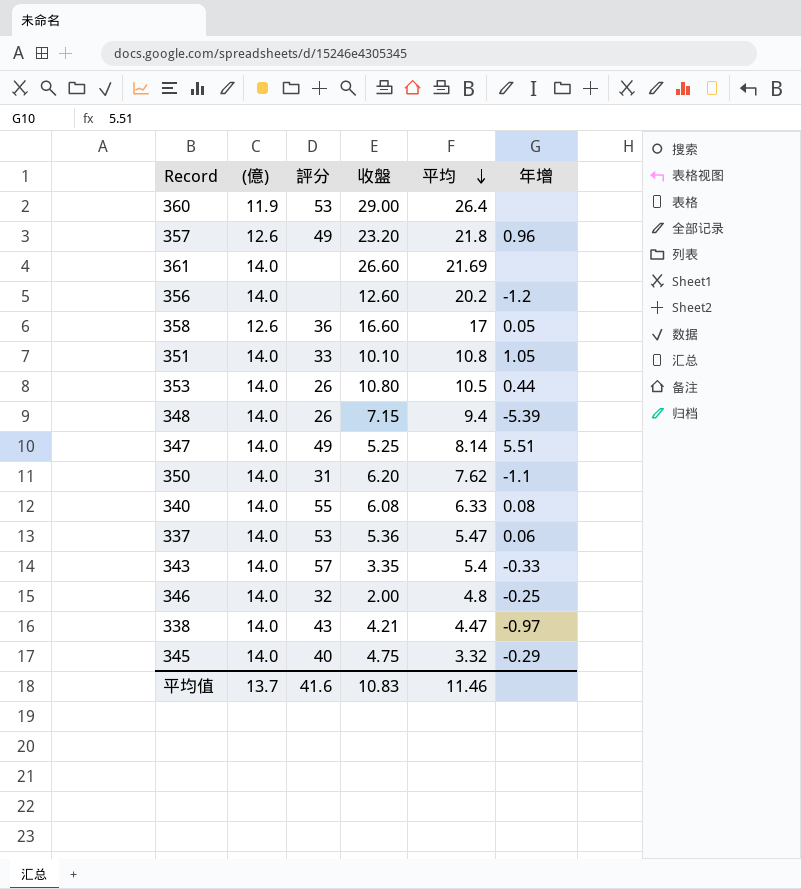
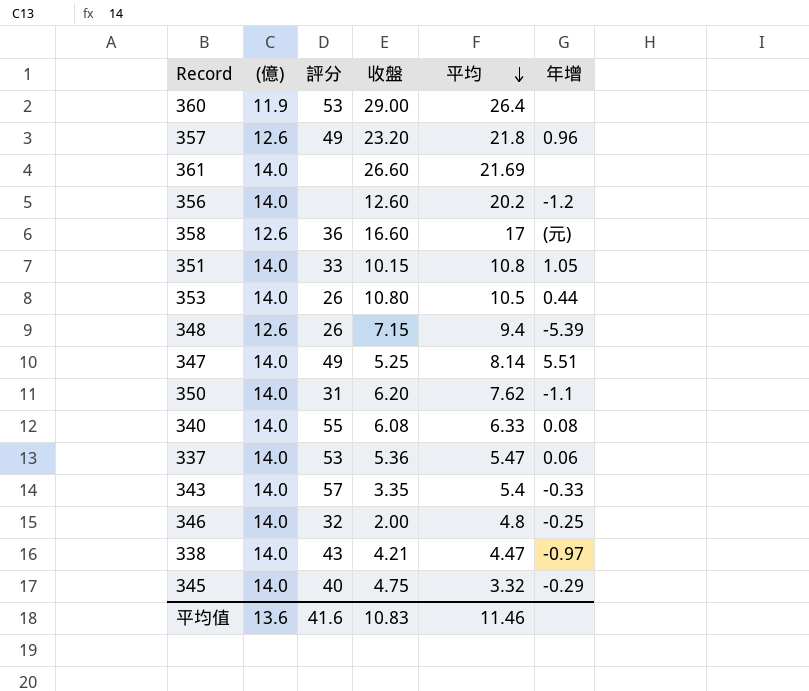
358 | 年增: 0.05 -> (元)
351 | 收盤: 10.10 -> 10.15
348 | (億): 14.0 -> 12.6
平均值 | (億): 13.7 -> 13.6

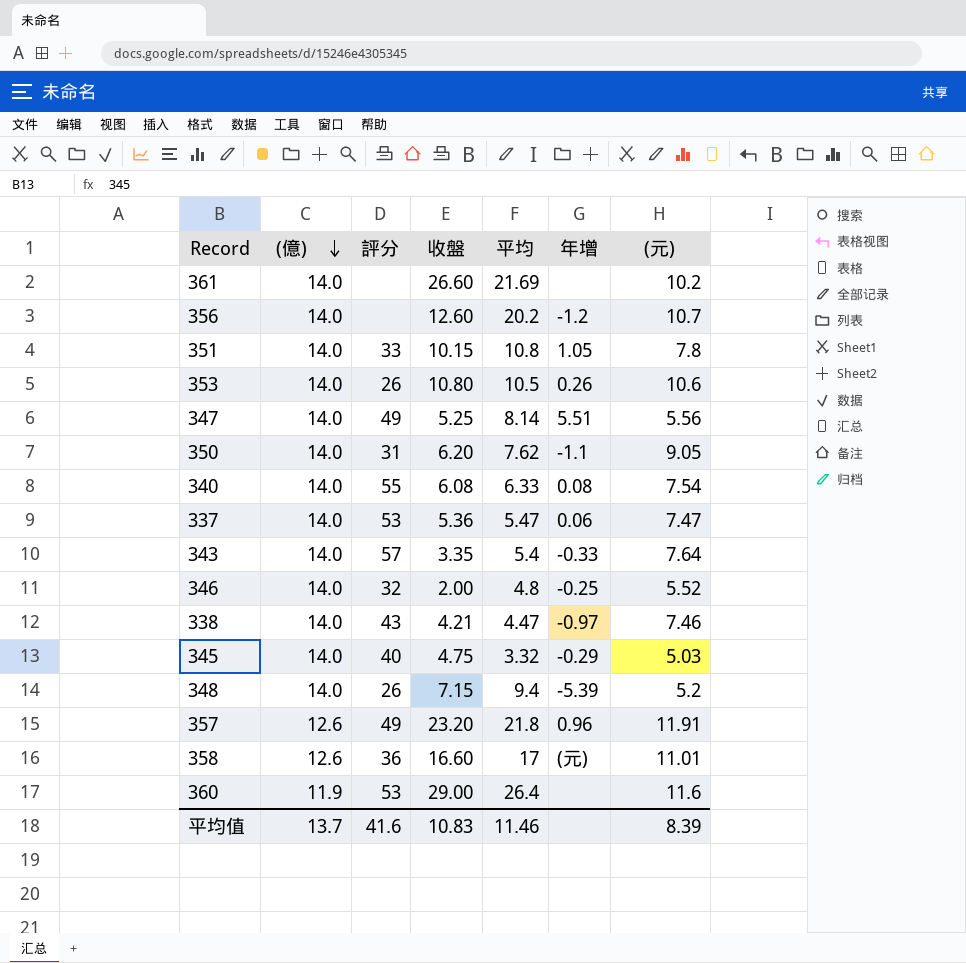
row order: 平均 descending -> (億) descending
column (元) | position: none -> 7
353 | 年增: 0.44 -> 0.26
348 | (億): 12.6 -> 14.0
平均值 | (億): 13.6 -> 13.7

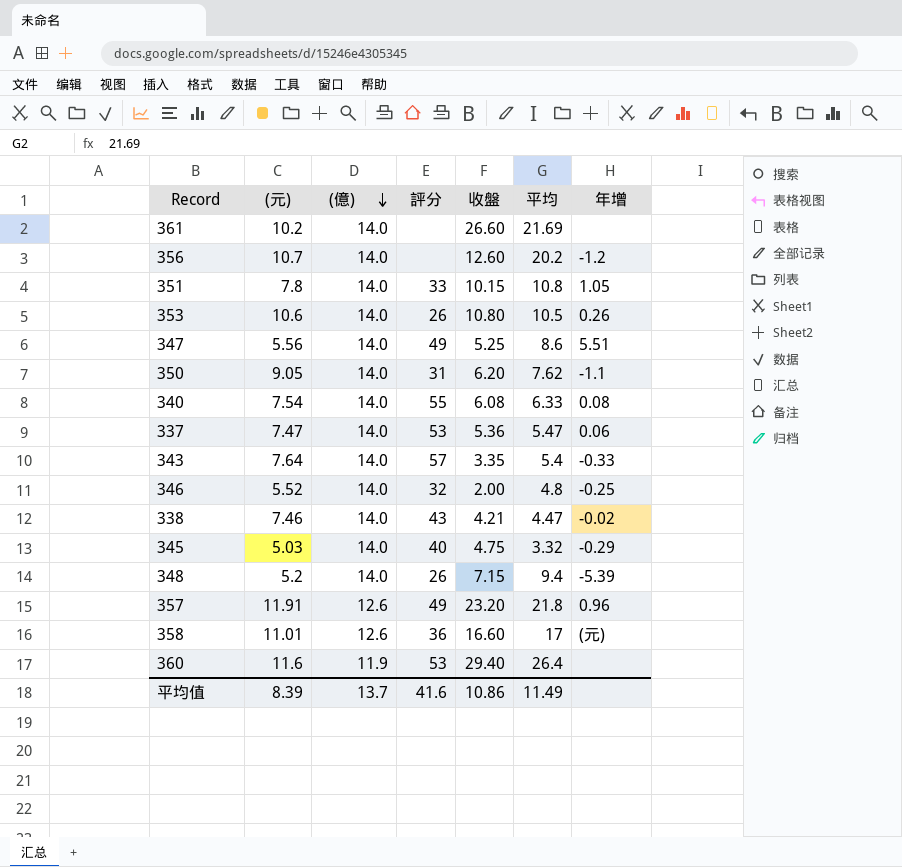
column (元) | position: 7 -> 2
347 | 平均: 8.14 -> 8.6
338 | 年增: -0.97 -> -0.02
360 | 收盤: 29.00 -> 29.40
平均值 | 收盤: 10.83 -> 10.86
平均值 | 平均: 11.46 -> 11.49

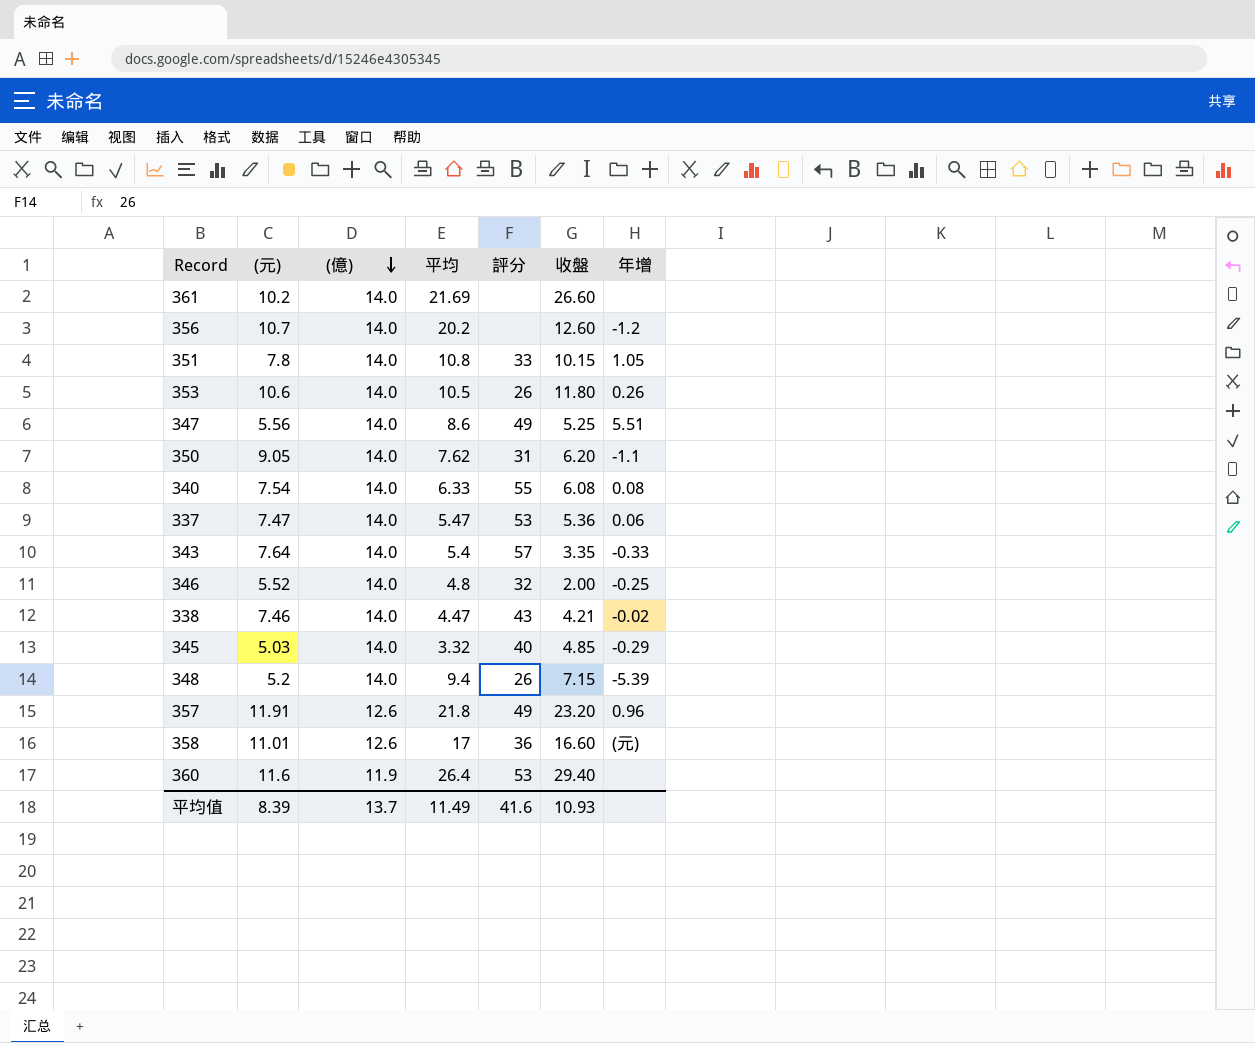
column 平均 | position: 6 -> 4
353 | 收盤: 10.80 -> 11.80
345 | 收盤: 4.75 -> 4.85
平均值 | 收盤: 10.86 -> 10.93

